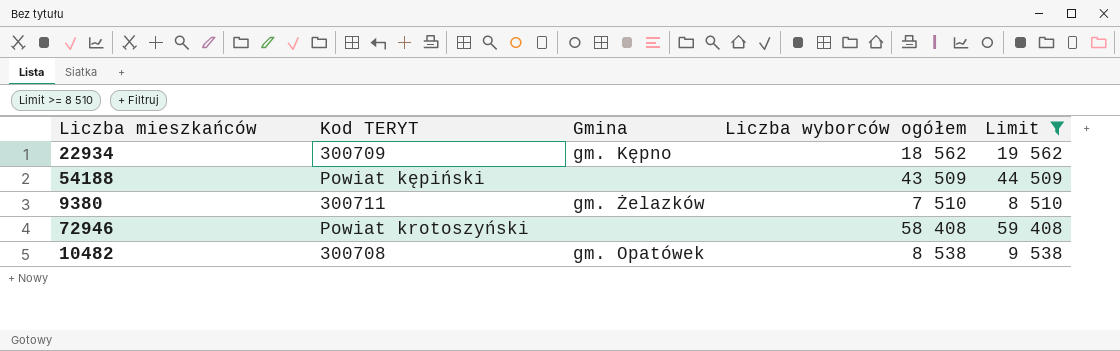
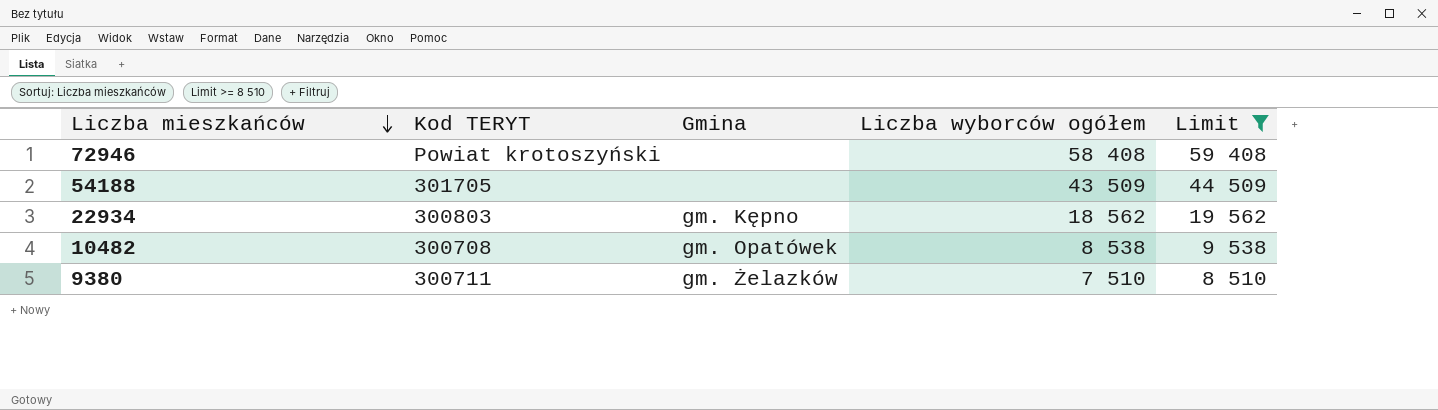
row order: none -> Liczba mieszkańców descending
54188 | Kod TERYT: Powiat kępiński -> 301705
22934 | Kod TERYT: 300709 -> 300803

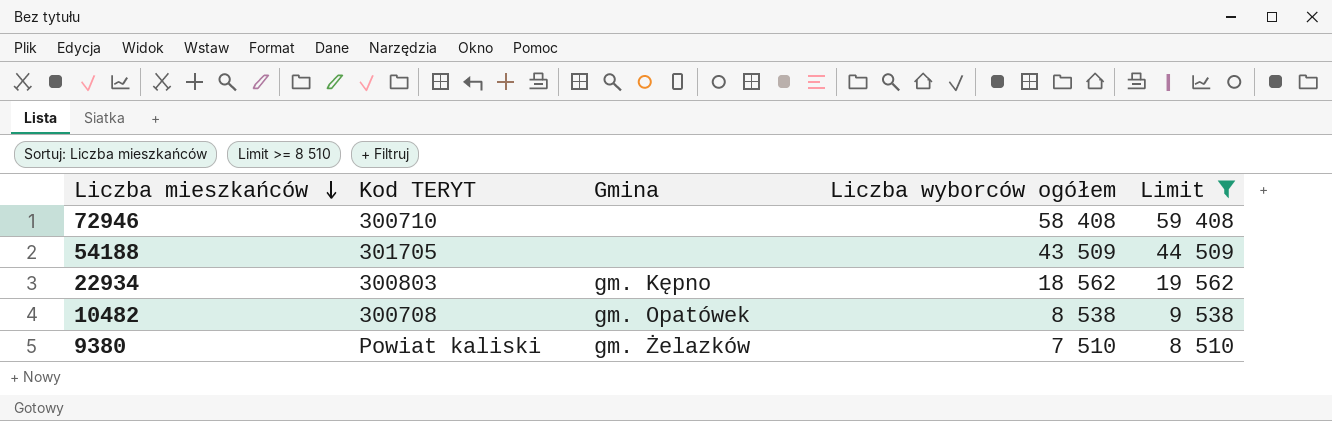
72946 | Kod TERYT: Powiat krotoszyński -> 300710
9380 | Kod TERYT: 300711 -> Powiat kaliski

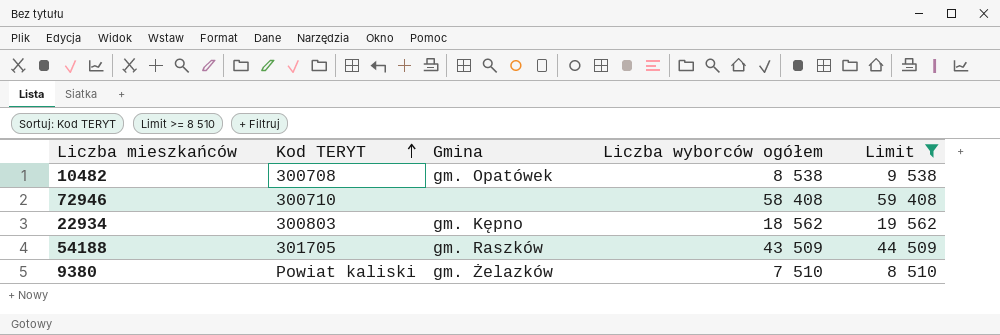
row order: Liczba mieszkańców descending -> Kod TERYT ascending
54188 | Gmina: none -> gm. Raszków

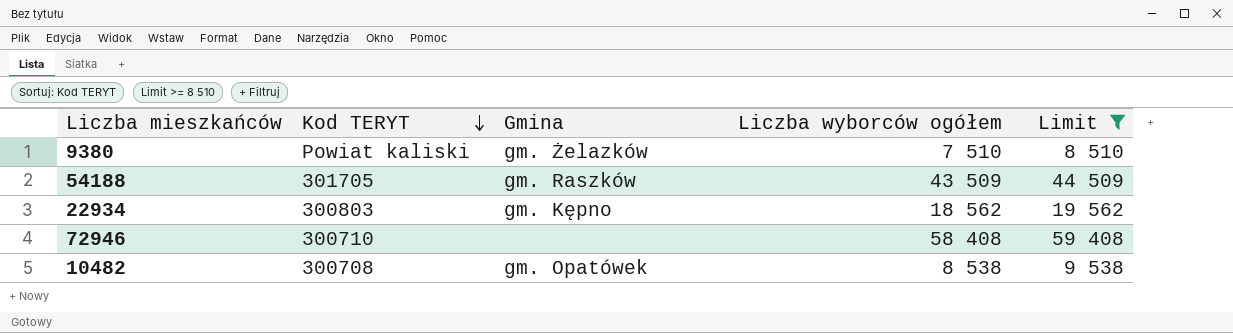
row order: Kod TERYT ascending -> Kod TERYT descending

